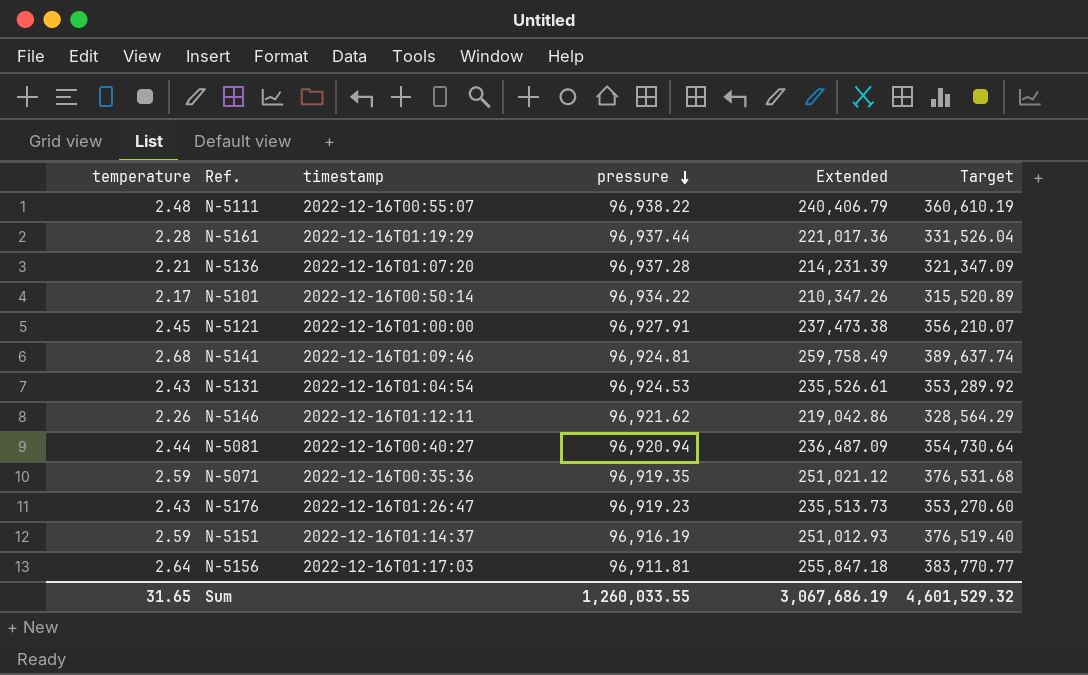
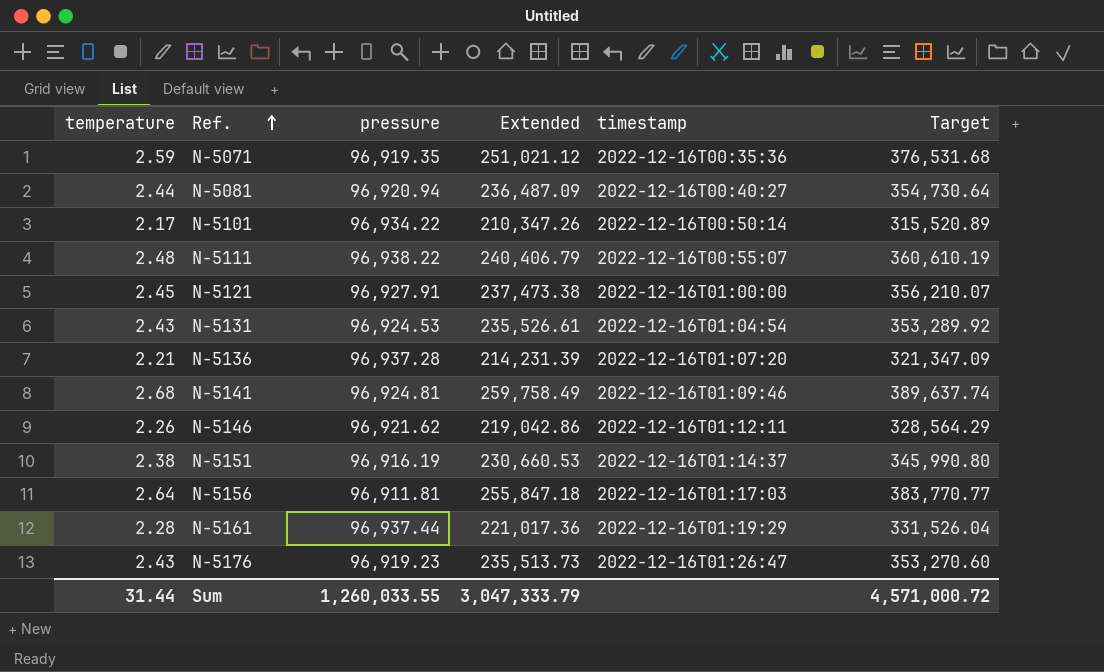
row order: pressure descending -> Ref. ascending
column timestamp | position: 3 -> 5
N-5151 | temperature: 2.59 -> 2.38
N-5151 | Extended: 251,012.93 -> 230,660.53
N-5151 | Target: 376,519.40 -> 345,990.80
Sum | temperature: 31.65 -> 31.44
Sum | Extended: 3,067,686.19 -> 3,047,333.79
Sum | Target: 4,601,529.32 -> 4,571,000.72

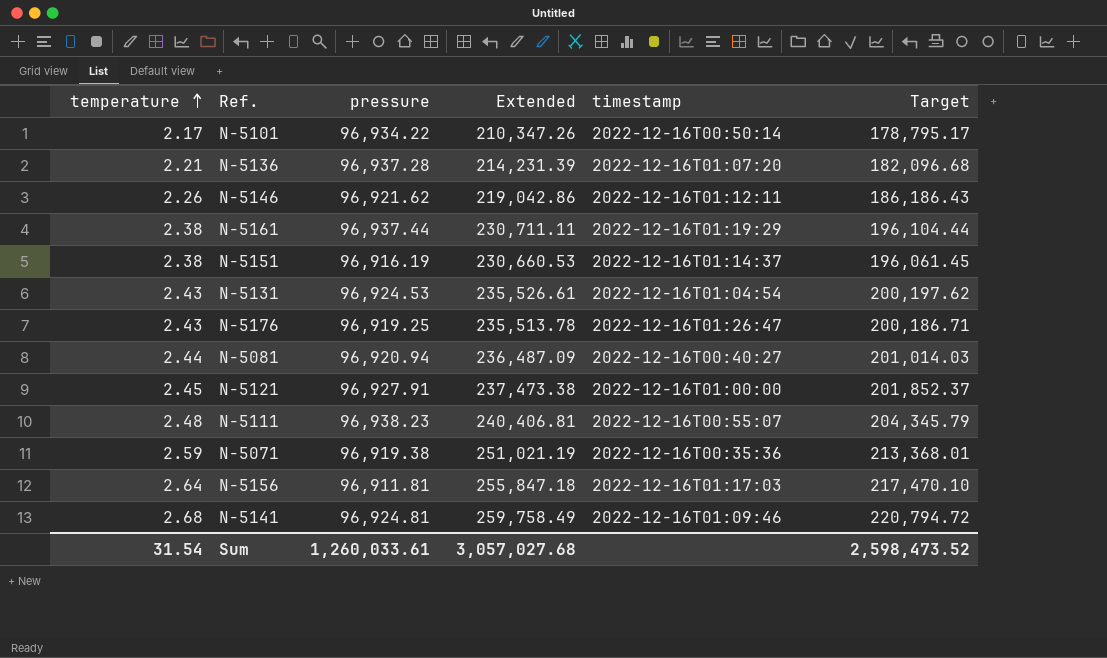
row order: Ref. ascending -> temperature ascending
column Target | formula: [Extended] * 1.5 -> [Extended] * 0.85
N-5161 | temperature: 2.28 -> 2.38
N-5161 | Extended: 221,017.36 -> 230,711.11
N-5176 | pressure: 96,919.23 -> 96,919.25
N-5176 | Extended: 235,513.73 -> 235,513.78
N-5111 | pressure: 96,938.22 -> 96,938.23
N-5111 | Extended: 240,406.79 -> 240,406.81
N-5071 | pressure: 96,919.35 -> 96,919.38
N-5071 | Extended: 251,021.12 -> 251,021.19
Sum | temperature: 31.44 -> 31.54
Sum | pressure: 1,260,033.55 -> 1,260,033.61
Sum | Extended: 3,047,333.79 -> 3,057,027.68
Sum | Target: 4,571,000.72 -> 2,598,473.52

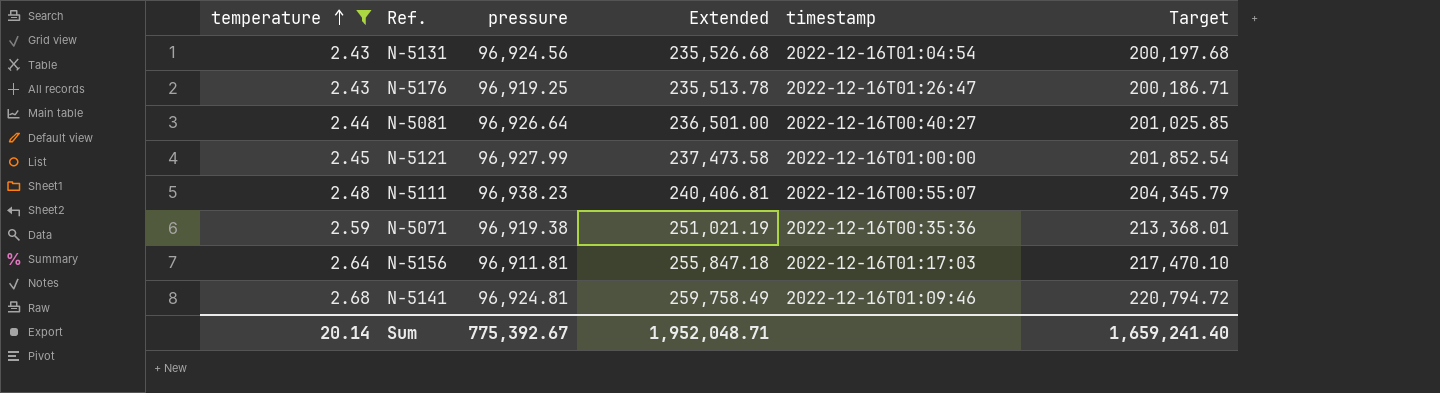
filter: none -> temperature >= 2.43
N-5131 | pressure: 96,924.53 -> 96,924.56
N-5131 | Extended: 235,526.61 -> 235,526.68
N-5131 | Target: 200,197.62 -> 200,197.68
N-5081 | pressure: 96,920.94 -> 96,926.64
N-5081 | Extended: 236,487.09 -> 236,501.00
N-5081 | Target: 201,014.03 -> 201,025.85
N-5121 | pressure: 96,927.91 -> 96,927.99
N-5121 | Extended: 237,473.38 -> 237,473.58
N-5121 | Target: 201,852.37 -> 201,852.54
Sum | temperature: 31.54 -> 20.14
Sum | pressure: 1,260,033.61 -> 775,392.67
Sum | Extended: 3,057,027.68 -> 1,952,048.71
Sum | Target: 2,598,473.52 -> 1,659,241.40

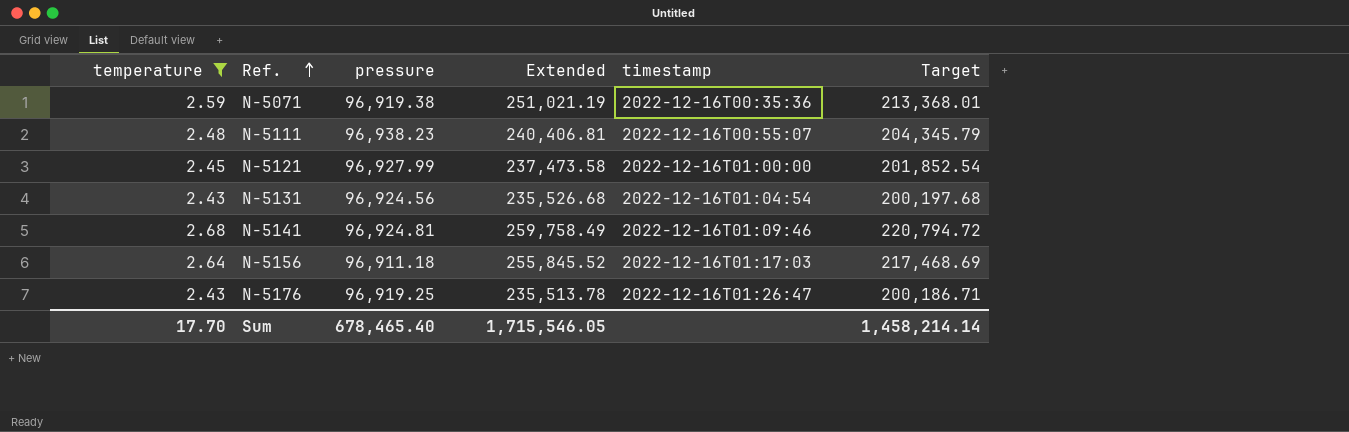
row order: temperature ascending -> Ref. ascending
row N-5081: 2.44 | 96,926.64 | 236,501.00 | 2022-12-16T00:40:27 | 201,025.85 -> none
N-5156 | pressure: 96,911.81 -> 96,911.18
N-5156 | Extended: 255,847.18 -> 255,845.52
N-5156 | Target: 217,470.10 -> 217,468.69
Sum | temperature: 20.14 -> 17.70
Sum | pressure: 775,392.67 -> 678,465.40
Sum | Extended: 1,952,048.71 -> 1,715,546.05
Sum | Target: 1,659,241.40 -> 1,458,214.14

